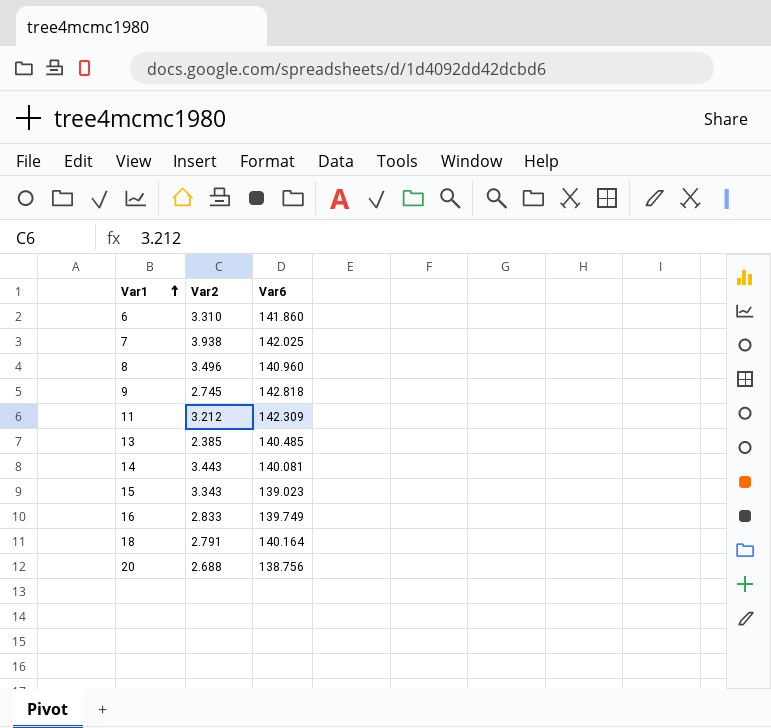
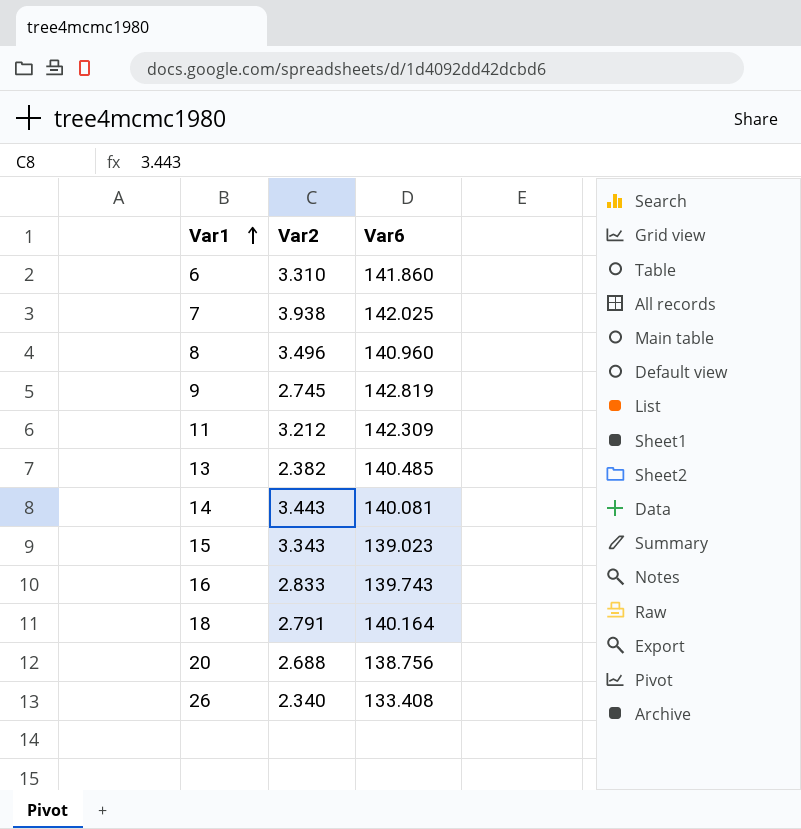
9 | Var6: 142.818 -> 142.819
13 | Var2: 2.385 -> 2.382
16 | Var6: 139.749 -> 139.743
row 26: none -> 2.340 | 133.408

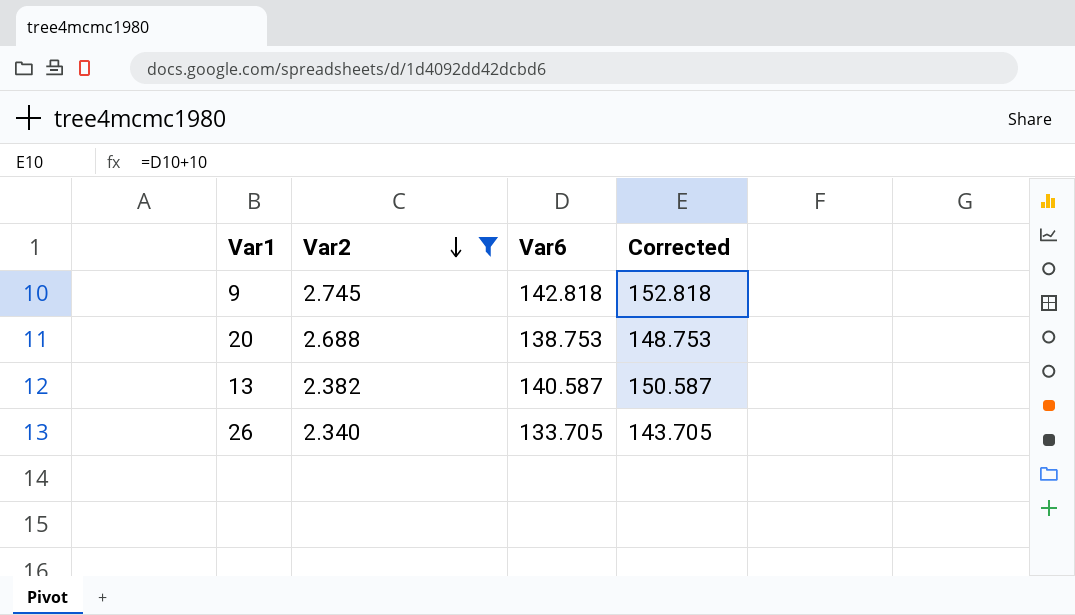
filter: none -> Var2 <= 2.745
row order: Var1 ascending -> Var2 descending
column Corrected | formula: none -> [Var6] + 10
9 | Var6: 142.819 -> 142.818
20 | Var6: 138.756 -> 138.753
13 | Var6: 140.485 -> 140.587
26 | Var6: 133.408 -> 133.705

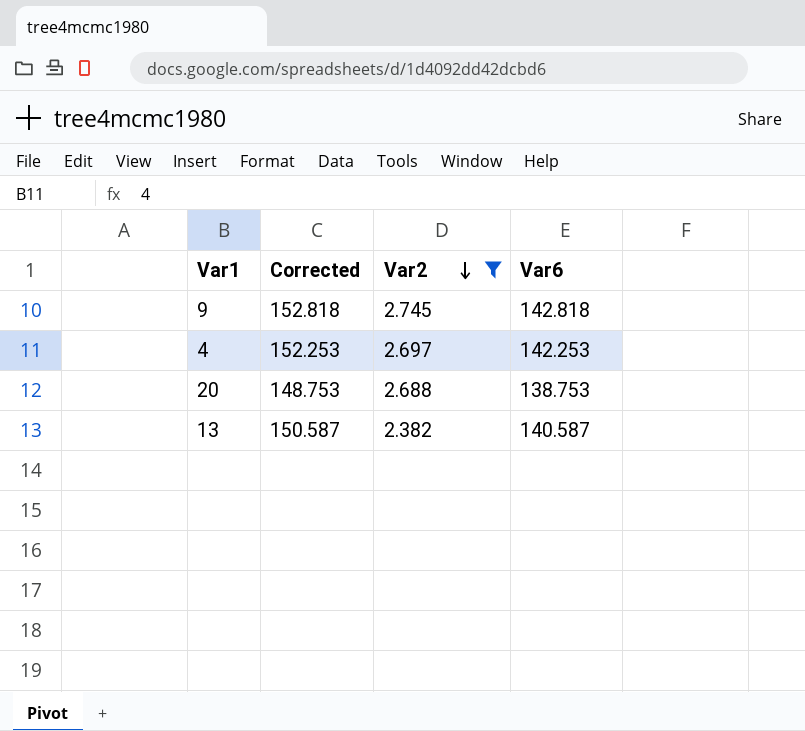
column Corrected | position: 4 -> 2
row 26: 2.340 | 133.705 | 143.705 -> none
row 4: none -> 152.253 | 2.697 | 142.253

